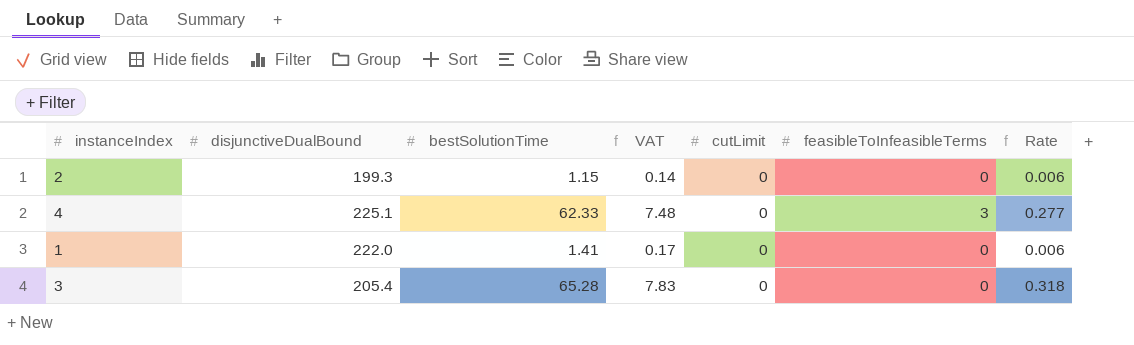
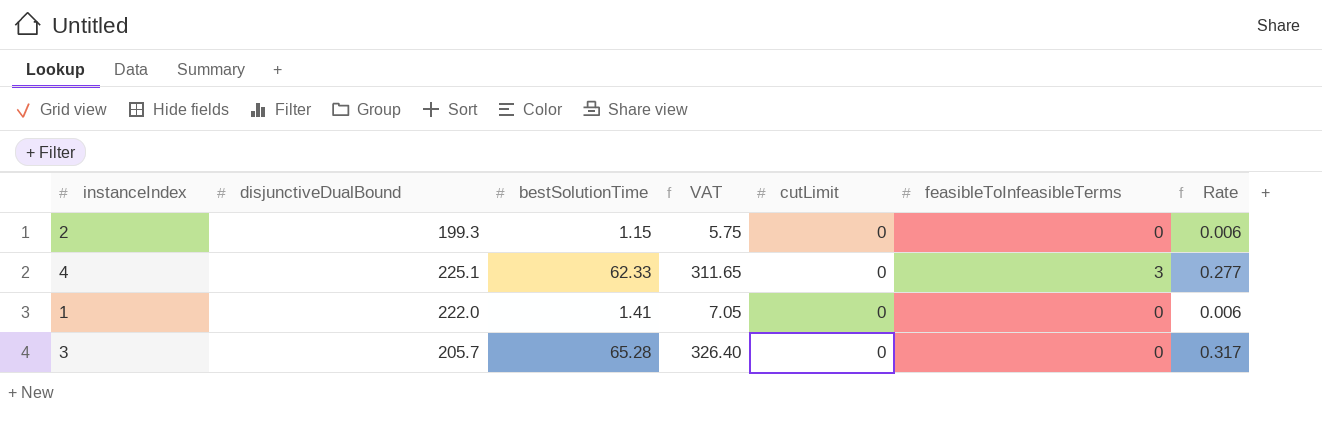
column VAT | formula: [bestSolutionTime] * 0.12 -> [bestSolutionTime] * 5
3 | disjunctiveDualBound: 205.4 -> 205.7
3 | Rate: 0.318 -> 0.317

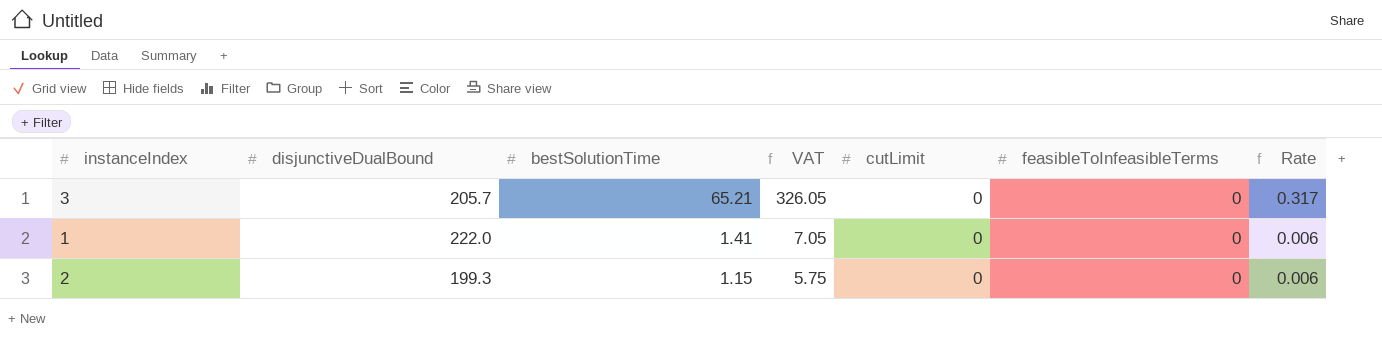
row order: none -> bestSolutionTime descending
row 4: 225.1 | 62.33 | 311.65 | 0 | 3 | 0.277 -> none
3 | bestSolutionTime: 65.28 -> 65.21
3 | VAT: 326.40 -> 326.05

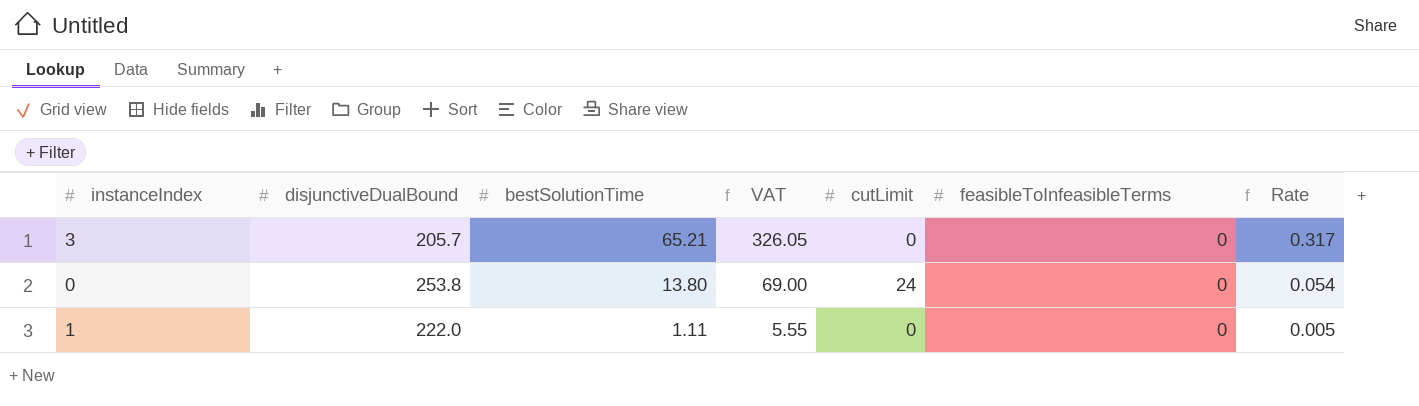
row 2: 199.3 | 1.15 | 5.75 | 0 | 0 | 0.006 -> none
row 0: none -> 253.8 | 13.80 | 69.00 | 24 | 0 | 0.054
1 | bestSolutionTime: 1.41 -> 1.11
1 | VAT: 7.05 -> 5.55
1 | Rate: 0.006 -> 0.005

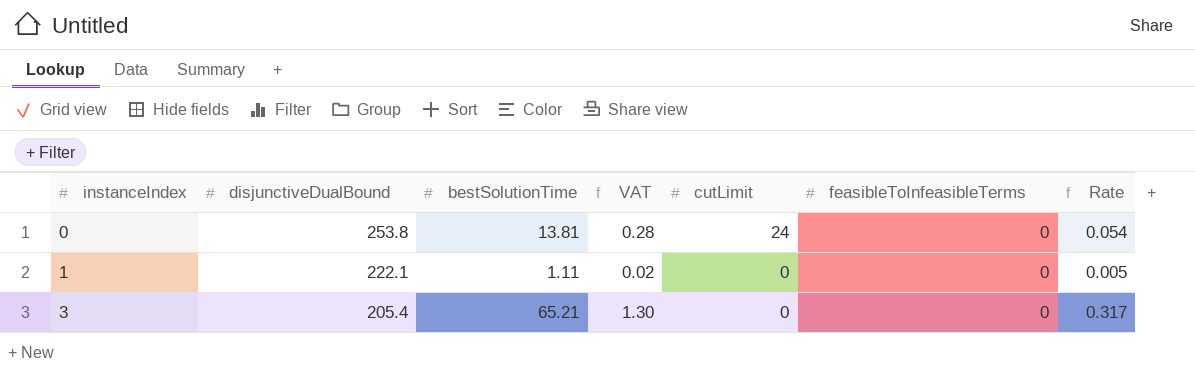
row order: bestSolutionTime descending -> instanceIndex ascending
column VAT | formula: [bestSolutionTime] * 5 -> [bestSolutionTime] * 0.02
0 | bestSolutionTime: 13.80 -> 13.81
1 | disjunctiveDualBound: 222.0 -> 222.1
3 | disjunctiveDualBound: 205.7 -> 205.4

